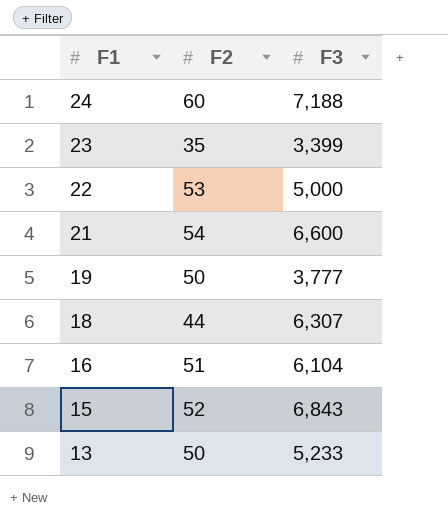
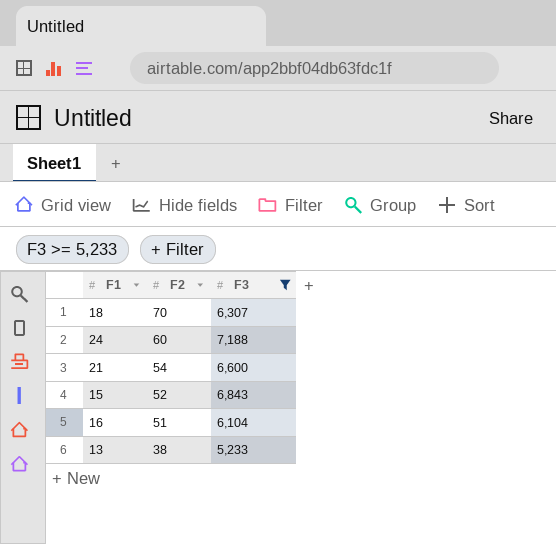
filter: none -> F3 >= 5,233
row order: F1 descending -> F2 descending
18 | F2: 44 -> 70
13 | F2: 50 -> 38

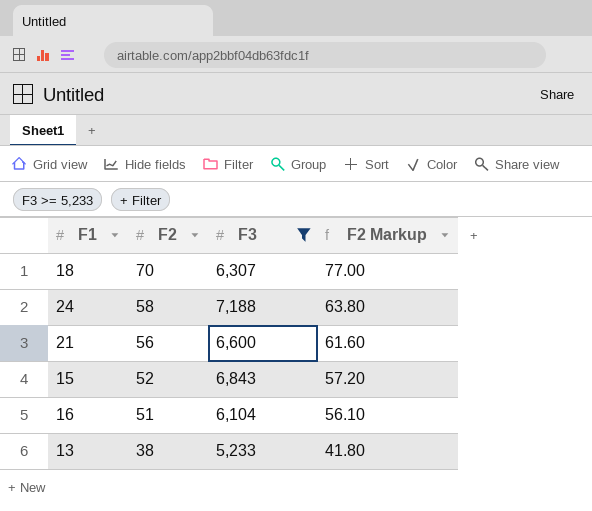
column F2 Markup | formula: none -> [F2] * 1.1
24 | F2: 60 -> 58
21 | F2: 54 -> 56

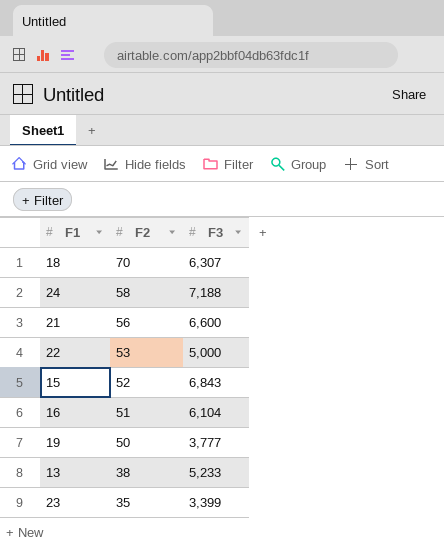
filter: F3 >= 5,233 -> none
column F2 Markup | formula: [F2] * 1.1 -> none

